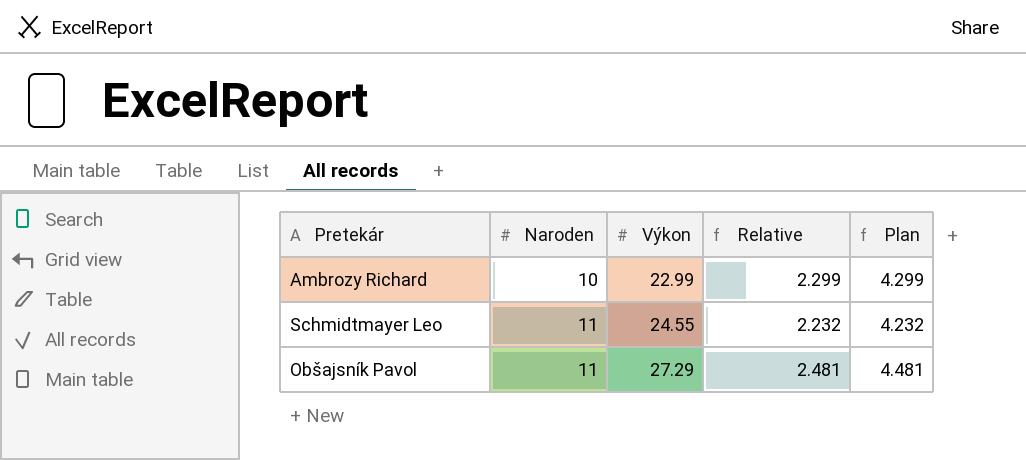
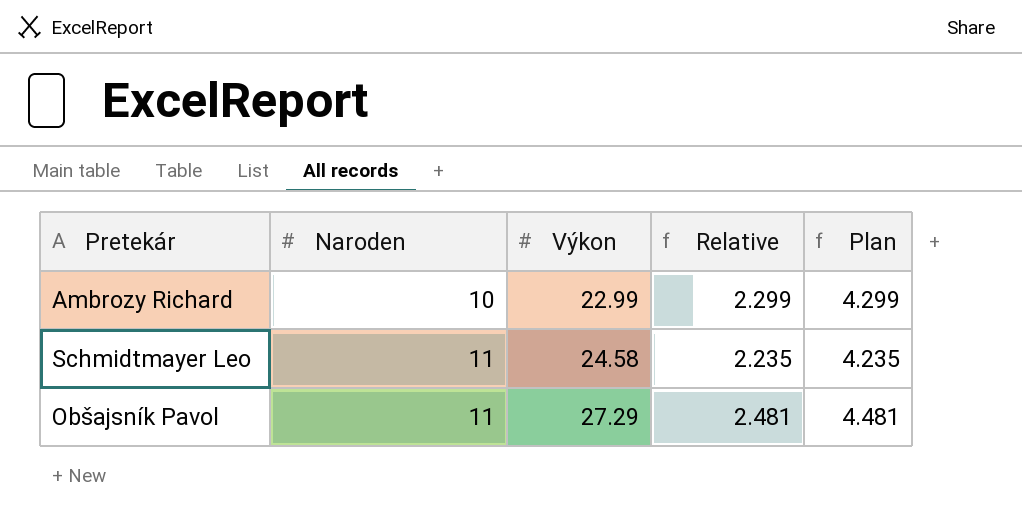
Schmidtmayer Leo | Výkon: 24.55 -> 24.58
Schmidtmayer Leo | Relative: 2.232 -> 2.235
Schmidtmayer Leo | Plan: 4.232 -> 4.235

